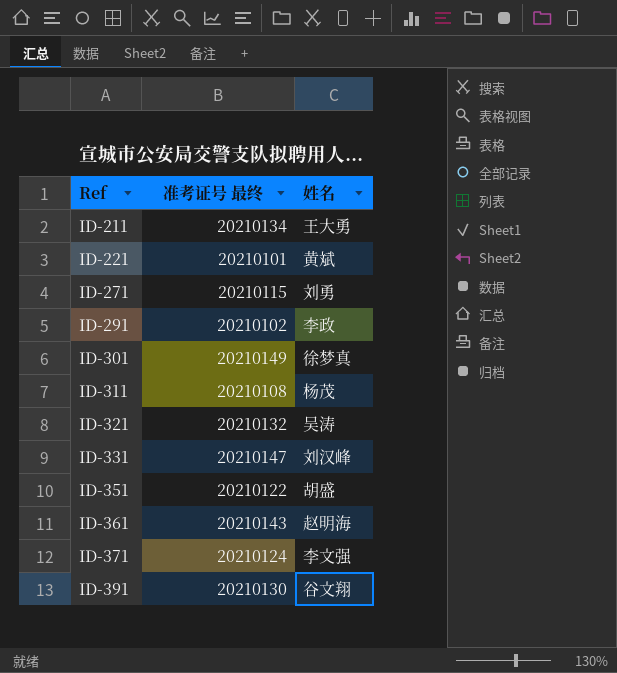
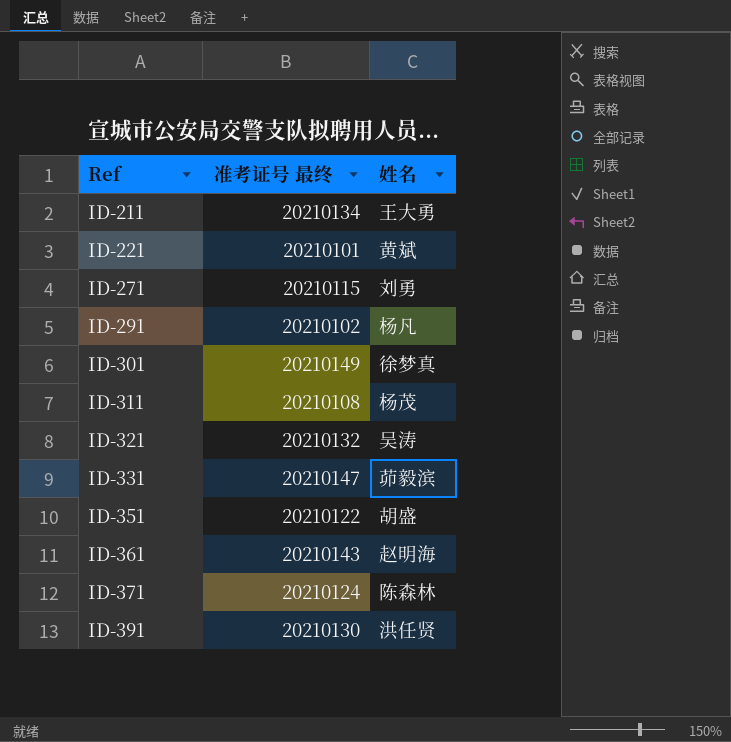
ID-291 | 姓名: 李政 -> 杨凡
ID-331 | 姓名: 刘汉峰 -> 茆毅滨
ID-371 | 姓名: 李文强 -> 陈森林
ID-391 | 姓名: 谷文翔 -> 洪任贤

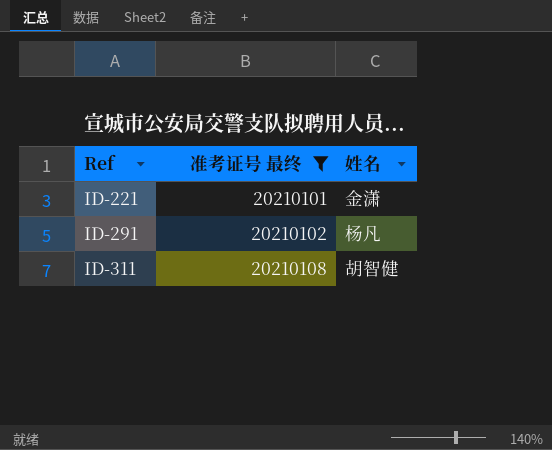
filter: none -> 准考证号 最终 <= 20210108
ID-221 | 姓名: 黄斌 -> 金潇
ID-311 | 姓名: 杨茂 -> 胡智健

